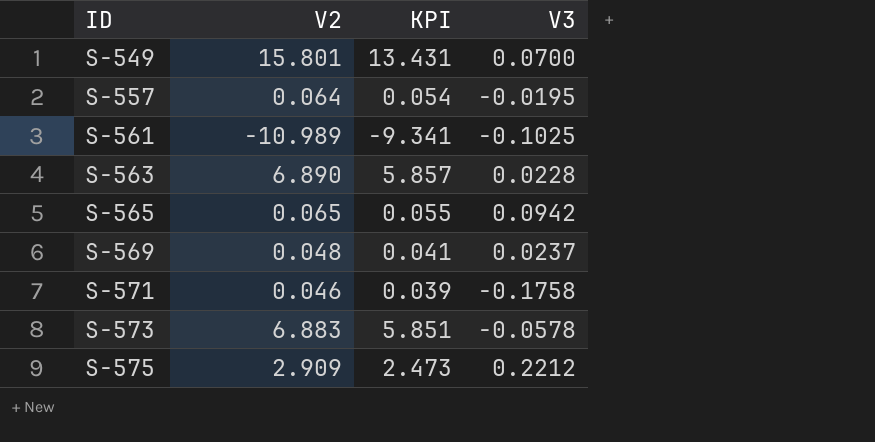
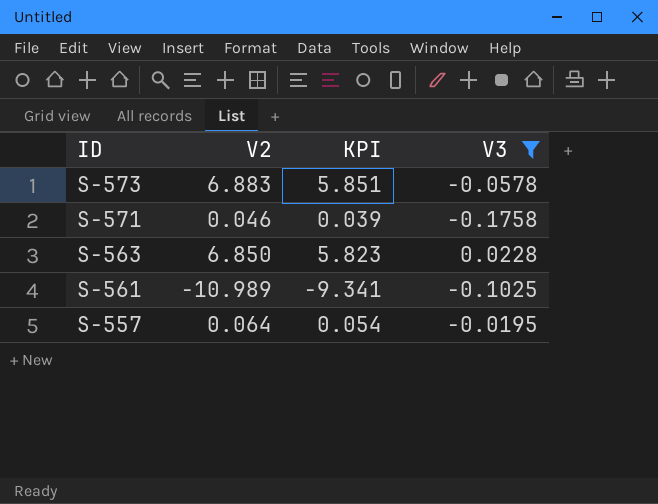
filter: none -> V3 <= 0.0228
row order: ID ascending -> ID descending
S-563 | V2: 6.890 -> 6.850
S-563 | KPI: 5.857 -> 5.823

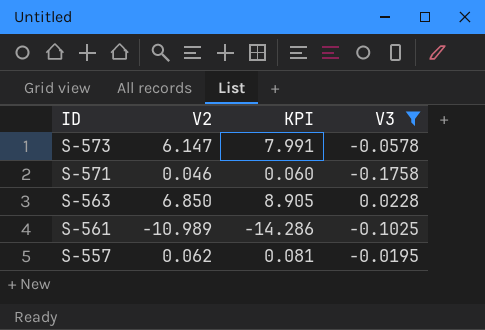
column KPI | formula: [V2] * 0.85 -> [V2] * 1.3
S-573 | V2: 6.883 -> 6.147
S-557 | V2: 0.064 -> 0.062

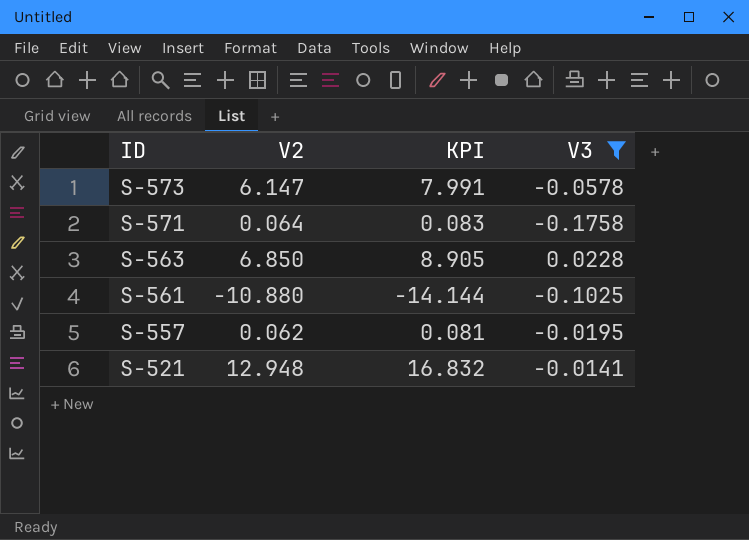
S-571 | V2: 0.046 -> 0.064
S-571 | KPI: 0.060 -> 0.083
S-561 | V2: -10.989 -> -10.880
S-561 | KPI: -14.286 -> -14.144
row S-521: none -> 12.948 | 16.832 | -0.0141

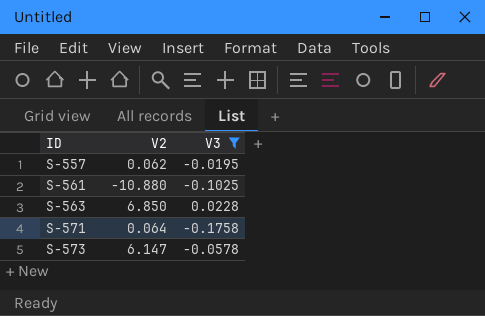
row order: ID descending -> ID ascending
column KPI | formula: [V2] * 1.3 -> none
row S-521: 12.948 | 16.832 | -0.0141 -> none

